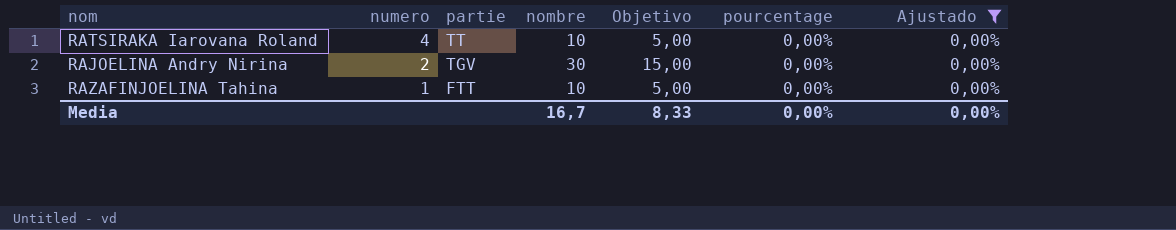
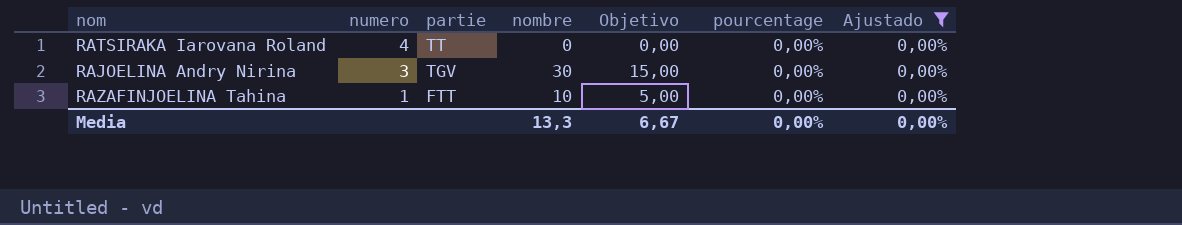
RATSIRAKA Iarovana Roland | nombre: 10 -> 0
RATSIRAKA Iarovana Roland | Objetivo: 5,00 -> 0,00
RAJOELINA Andry Nirina | numero: 2 -> 3
Media | nombre: 16,7 -> 13,3
Media | Objetivo: 8,33 -> 6,67

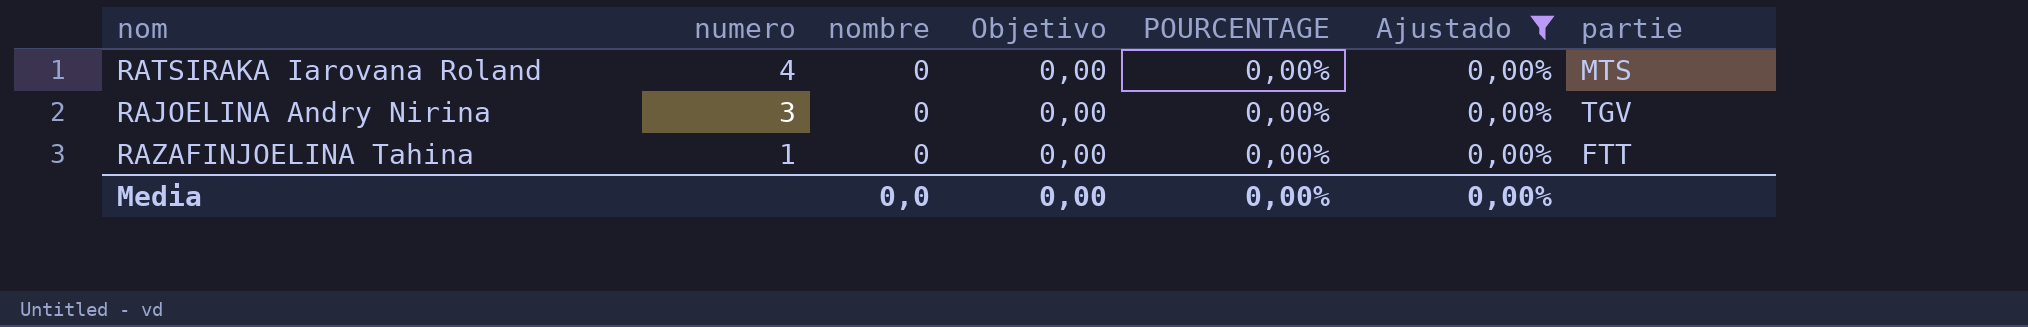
column name: pourcentage -> POURCENTAGE
column partie | position: 3 -> 7
RATSIRAKA Iarovana Roland | partie: TT -> MTS
RAJOELINA Andry Nirina | nombre: 30 -> 0
RAJOELINA Andry Nirina | Objetivo: 15,00 -> 0,00
RAZAFINJOELINA Tahina | nombre: 10 -> 0
RAZAFINJOELINA Tahina | Objetivo: 5,00 -> 0,00
Media | nombre: 13,3 -> 0,0
Media | Objetivo: 6,67 -> 0,00

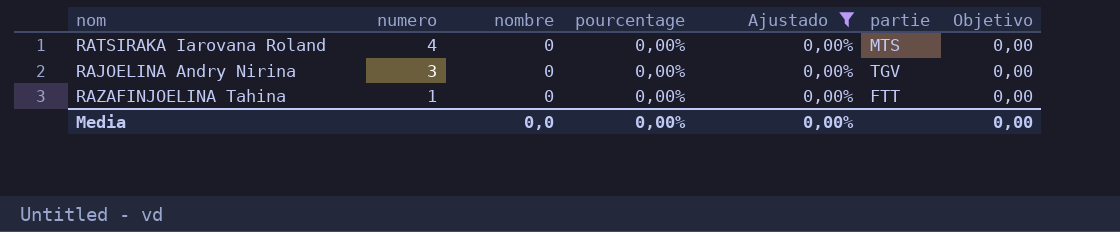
column name: POURCENTAGE -> pourcentage
column Objetivo | position: 4 -> 7

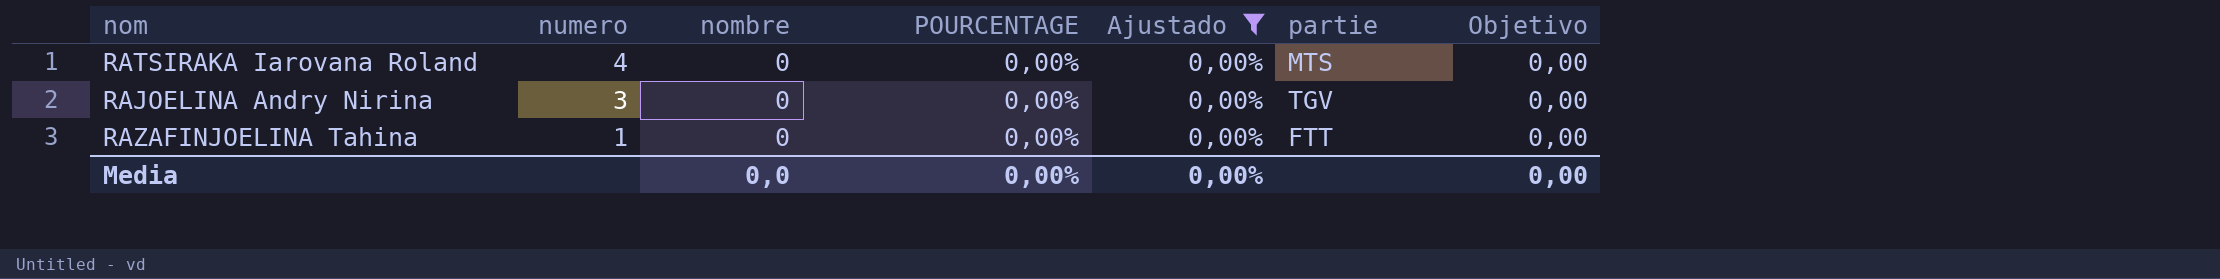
column name: pourcentage -> POURCENTAGE

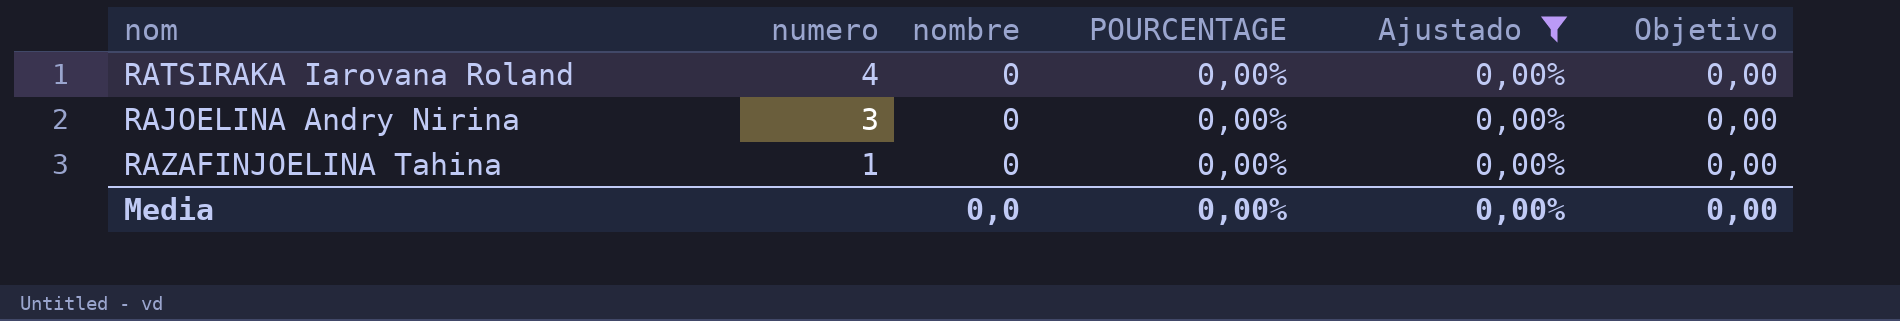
column partie | position: 6 -> none

